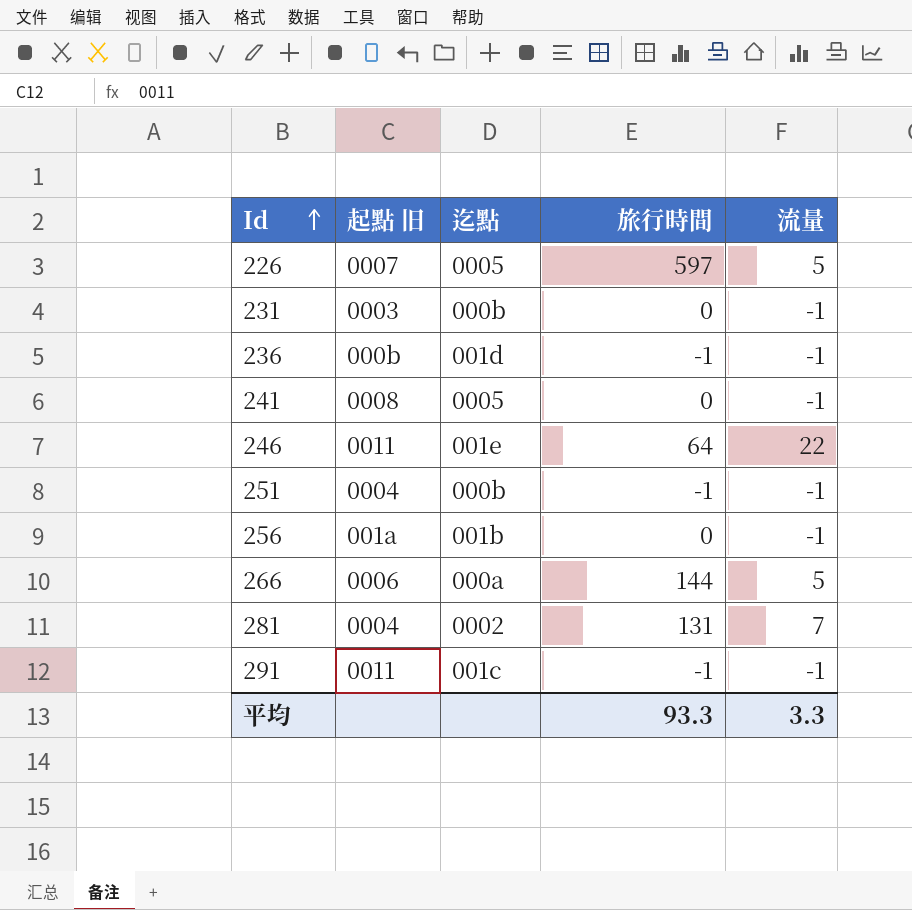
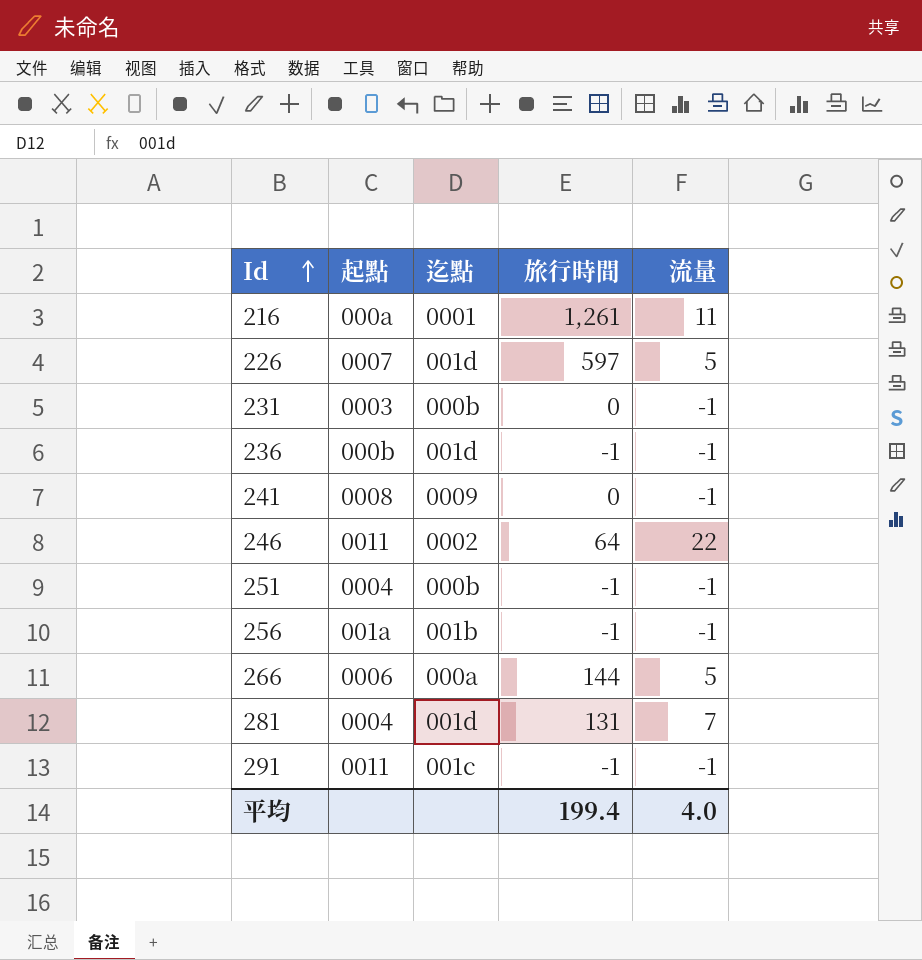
column name: 起點 旧 -> 起點
row 216: none -> 000a | 0001 | 1,261 | 11
226 | 迄點: 0005 -> 001d
241 | 迄點: 0005 -> 0009
246 | 迄點: 001e -> 0002
256 | 旅行時間: 0 -> -1
281 | 迄點: 0002 -> 001d
平均 | 旅行時間: 93.3 -> 199.4
平均 | 流量: 3.3 -> 4.0

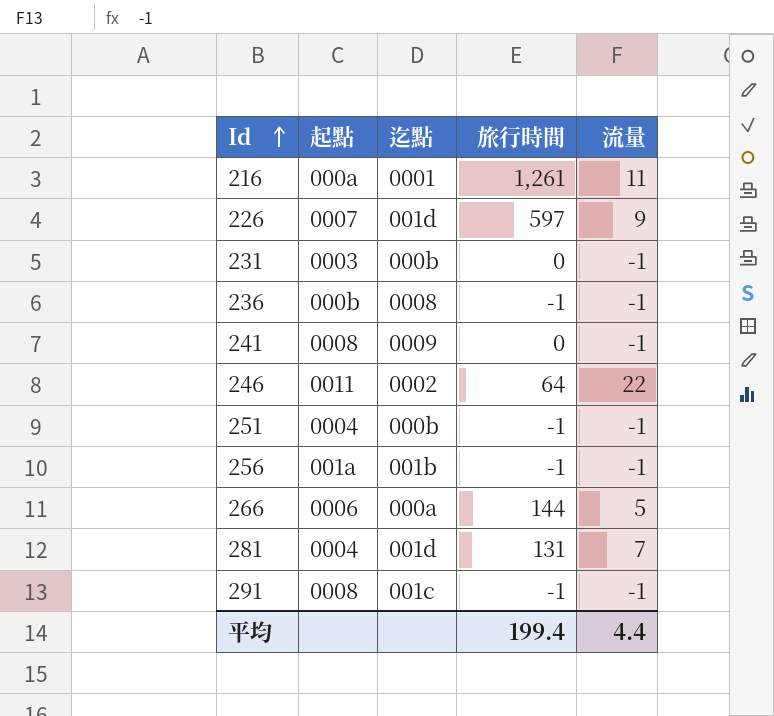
226 | 流量: 5 -> 9
236 | 迄點: 001d -> 0008
291 | 起點: 0011 -> 0008
平均 | 流量: 4.0 -> 4.4

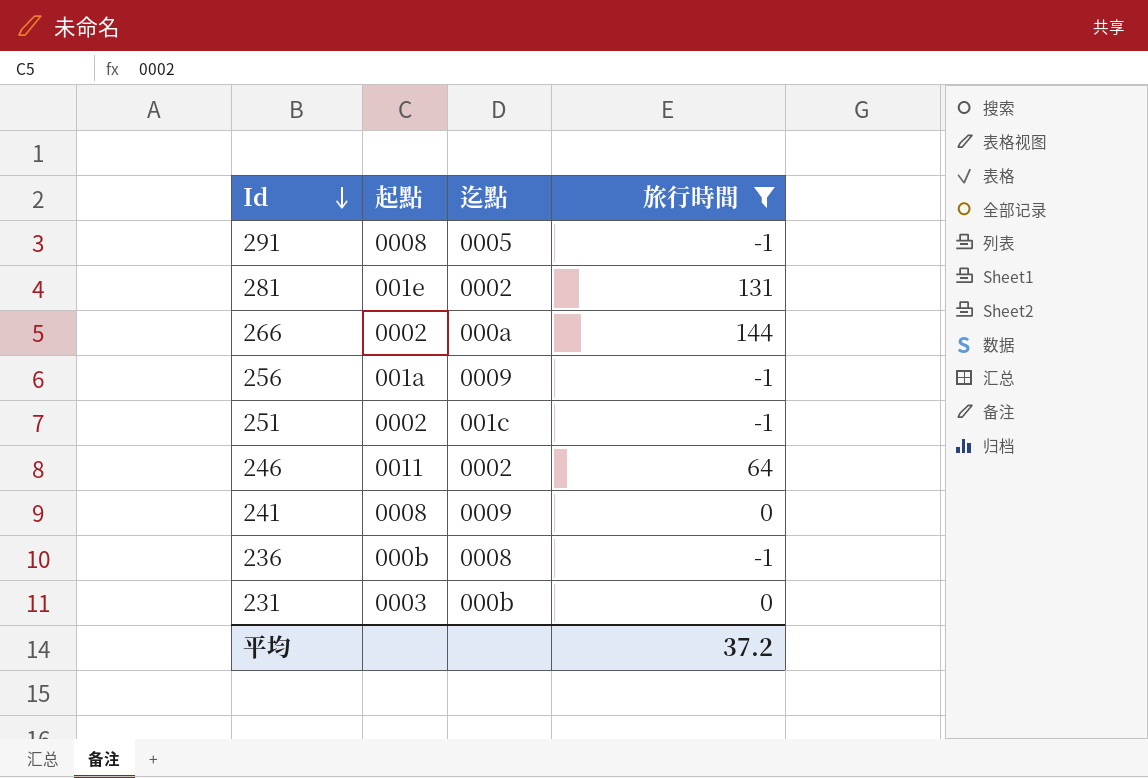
filter: none -> 旅行時間 <= 144
row order: Id ascending -> Id descending
column 流量 | position: 5 -> none
291 | 迄點: 001c -> 0005
281 | 起點: 0004 -> 001e
281 | 迄點: 001d -> 0002
266 | 起點: 0006 -> 0002
256 | 迄點: 001b -> 0009
251 | 起點: 0004 -> 0002
251 | 迄點: 000b -> 001c
平均 | 旅行時間: 199.4 -> 37.2

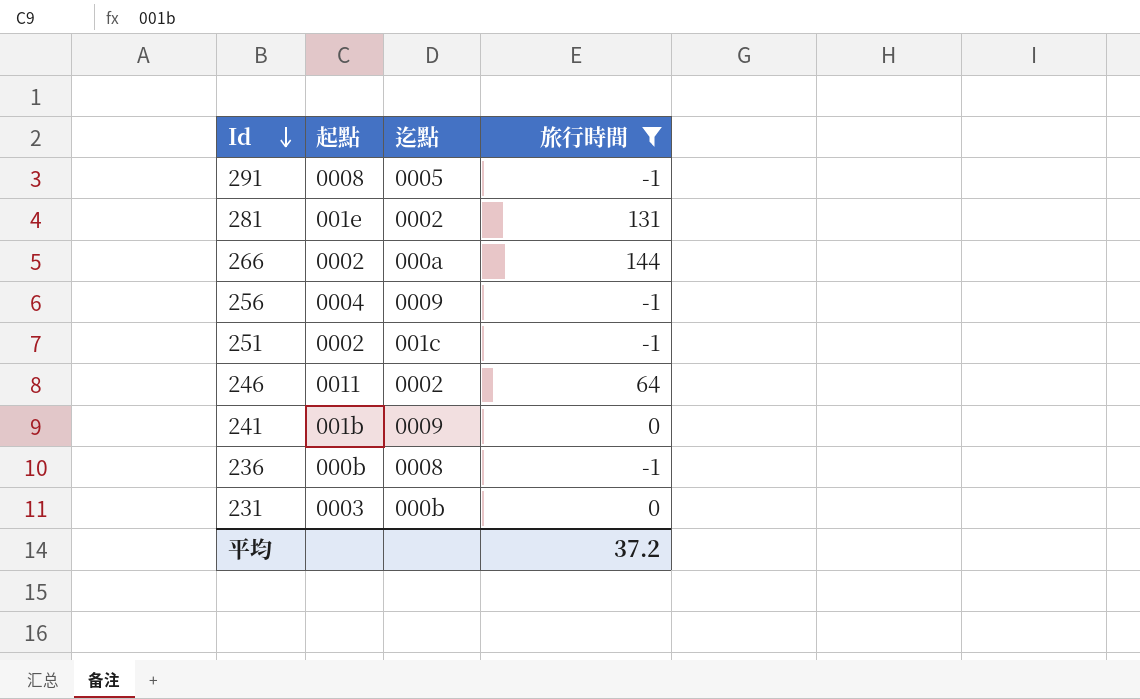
256 | 起點: 001a -> 0004
241 | 起點: 0008 -> 001b

